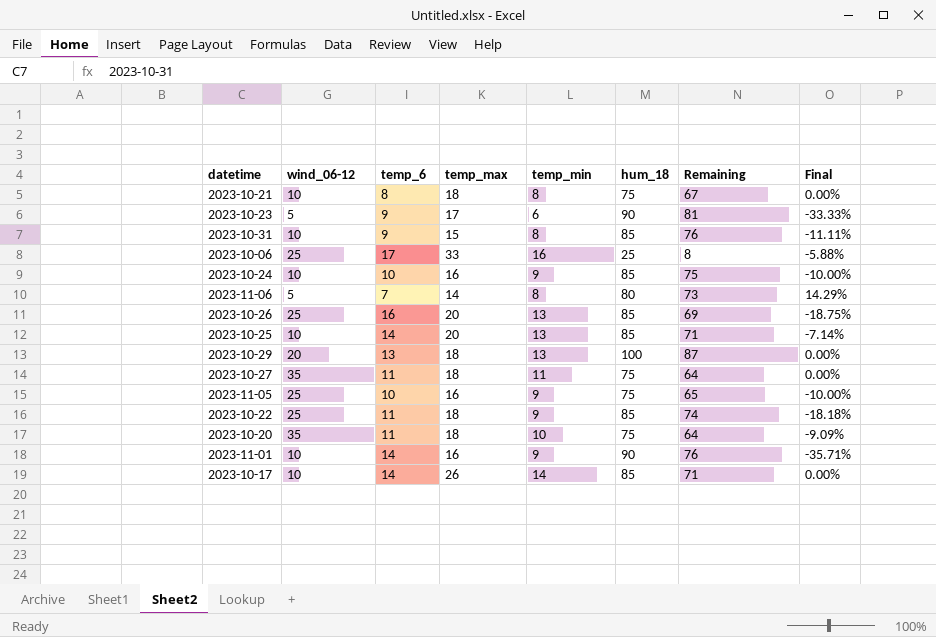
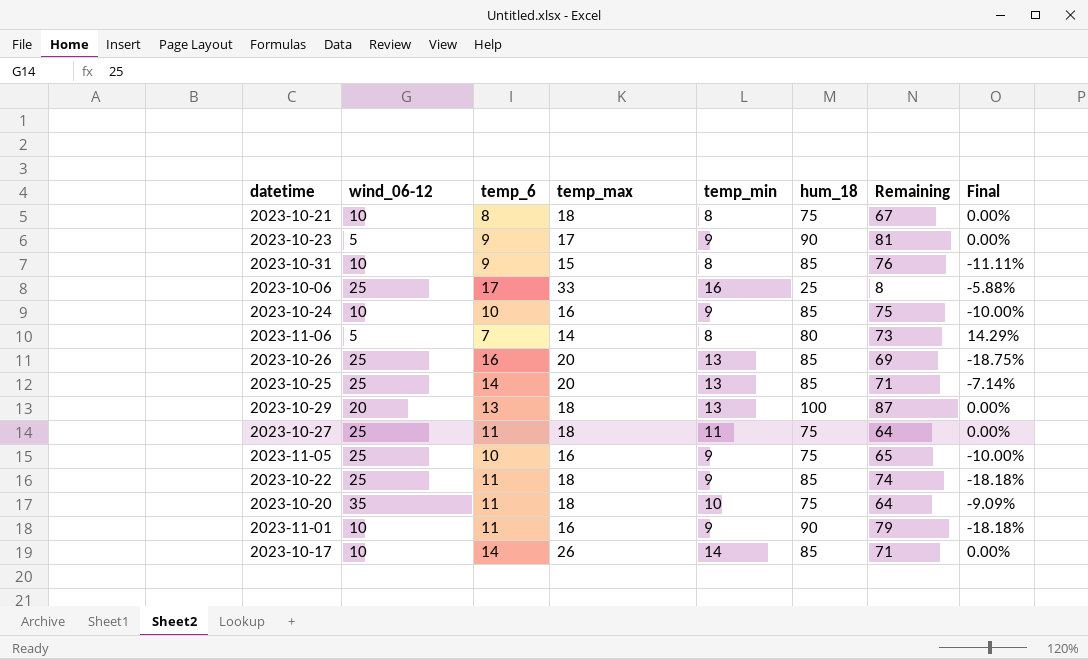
2023-10-23 | temp_min: 6 -> 9
2023-10-23 | Final: -33.33% -> 0.00%
2023-10-25 | wind_06-12: 10 -> 25
2023-10-27 | wind_06-12: 35 -> 25
2023-11-01 | temp_6: 14 -> 11
2023-11-01 | Remaining: 76 -> 79
2023-11-01 | Final: -35.71% -> -18.18%

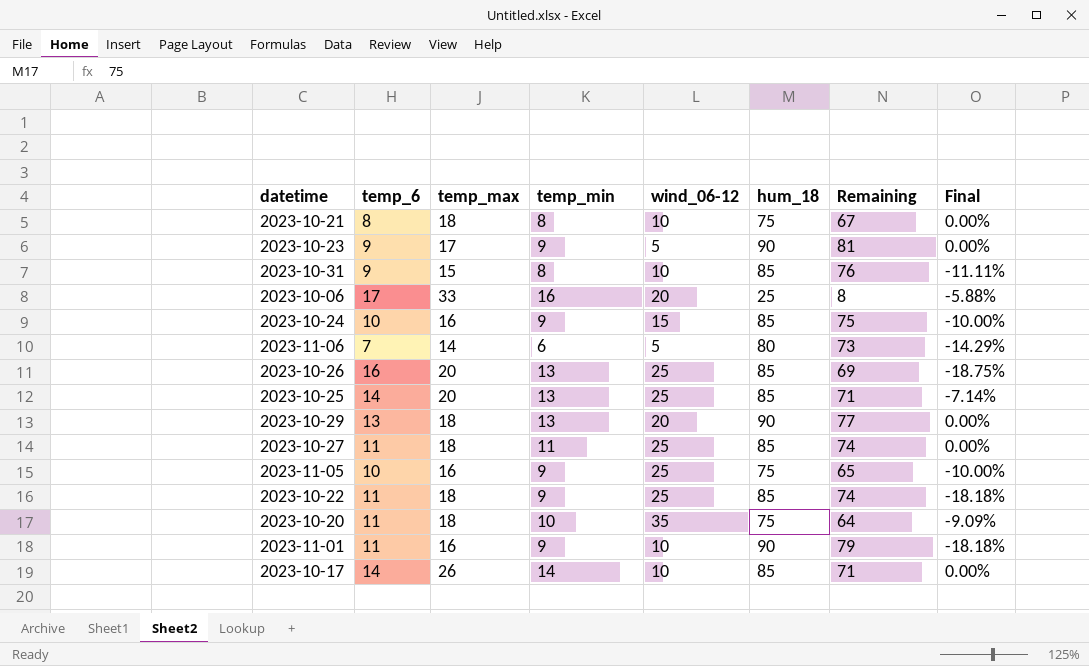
column wind_06-12 | position: 2 -> 5
2023-10-06 | wind_06-12: 25 -> 20
2023-10-24 | wind_06-12: 10 -> 15
2023-11-06 | temp_min: 8 -> 6
2023-11-06 | Final: 14.29% -> -14.29%
2023-10-29 | hum_18: 100 -> 90
2023-10-29 | Remaining: 87 -> 77
2023-10-27 | hum_18: 75 -> 85
2023-10-27 | Remaining: 64 -> 74

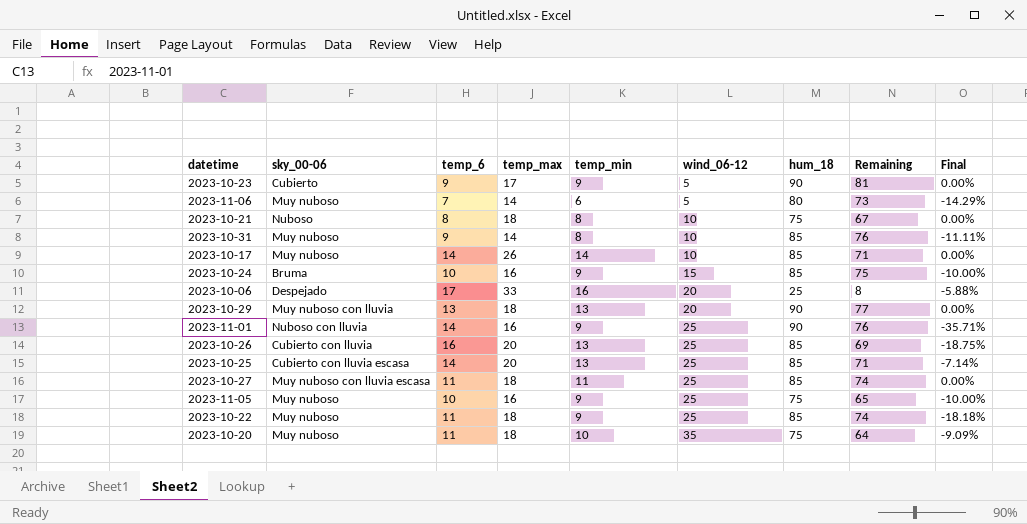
row order: none -> wind_06-12 ascending
column sky_00-06 | position: none -> 2
2023-10-31 | temp_max: 15 -> 14
2023-11-01 | temp_6: 11 -> 14
2023-11-01 | wind_06-12: 10 -> 25
2023-11-01 | Remaining: 79 -> 76
2023-11-01 | Final: -18.18% -> -35.71%

